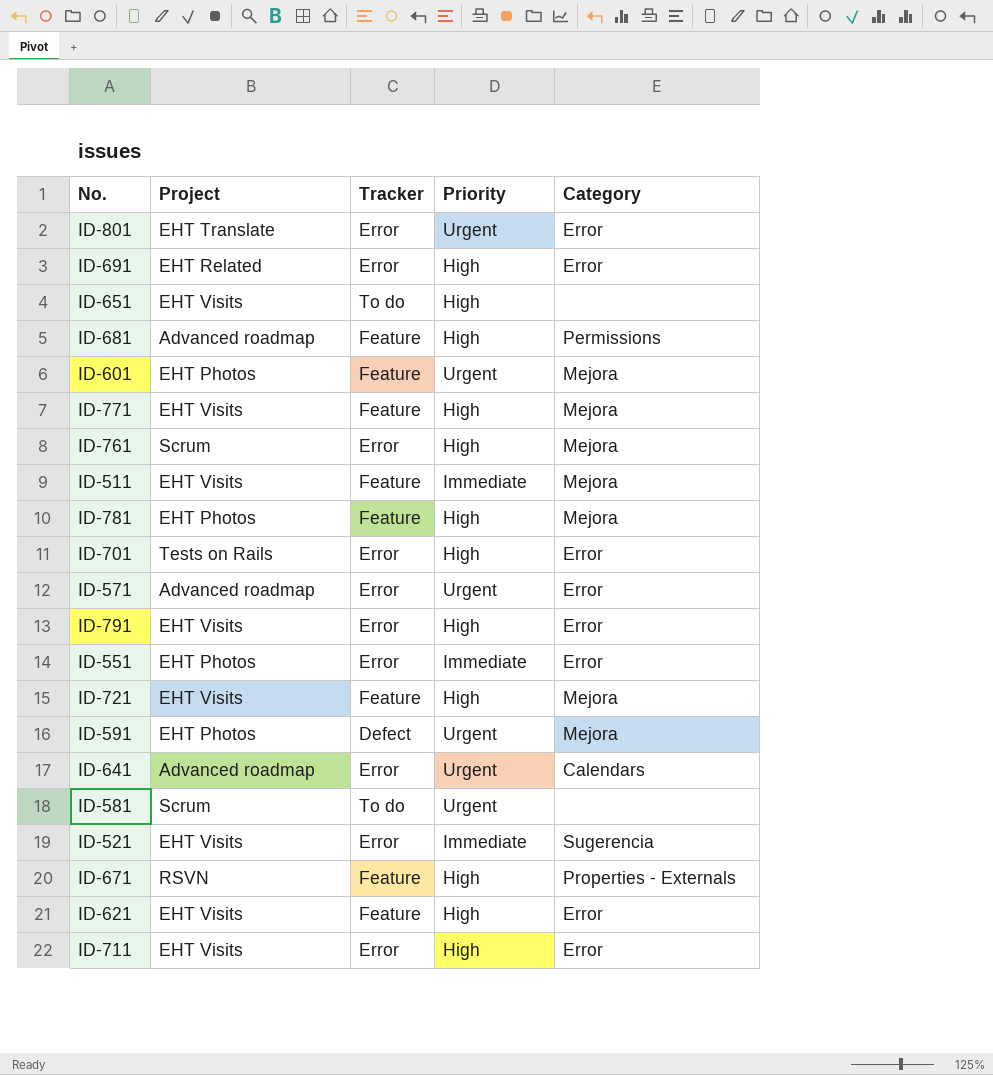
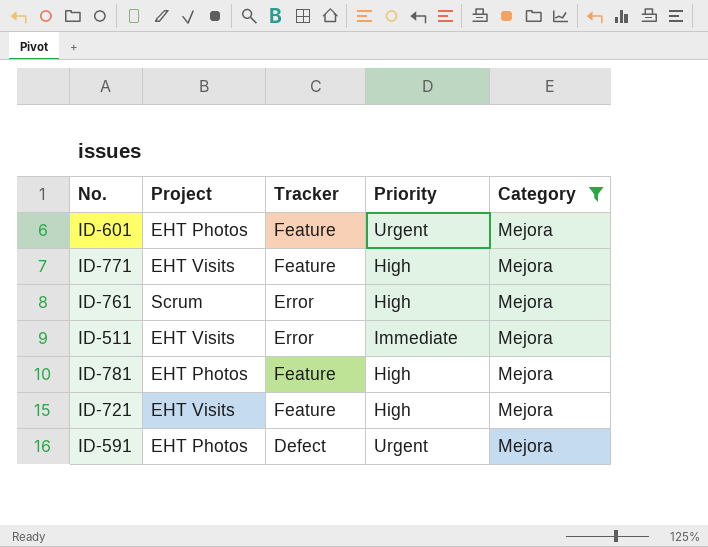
filter: none -> Category = Mejora
ID-511 | Tracker: Feature -> Error

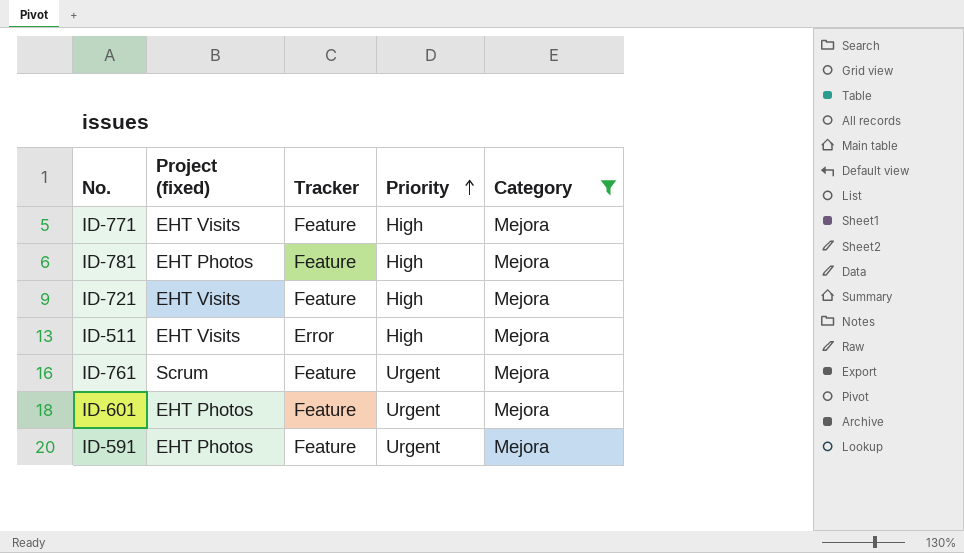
row order: none -> Priority ascending
column name: Project -> Project (fixed)
ID-511 | Priority: Immediate -> High
ID-761 | Tracker: Error -> Feature
ID-761 | Priority: High -> Urgent
ID-591 | Tracker: Defect -> Feature

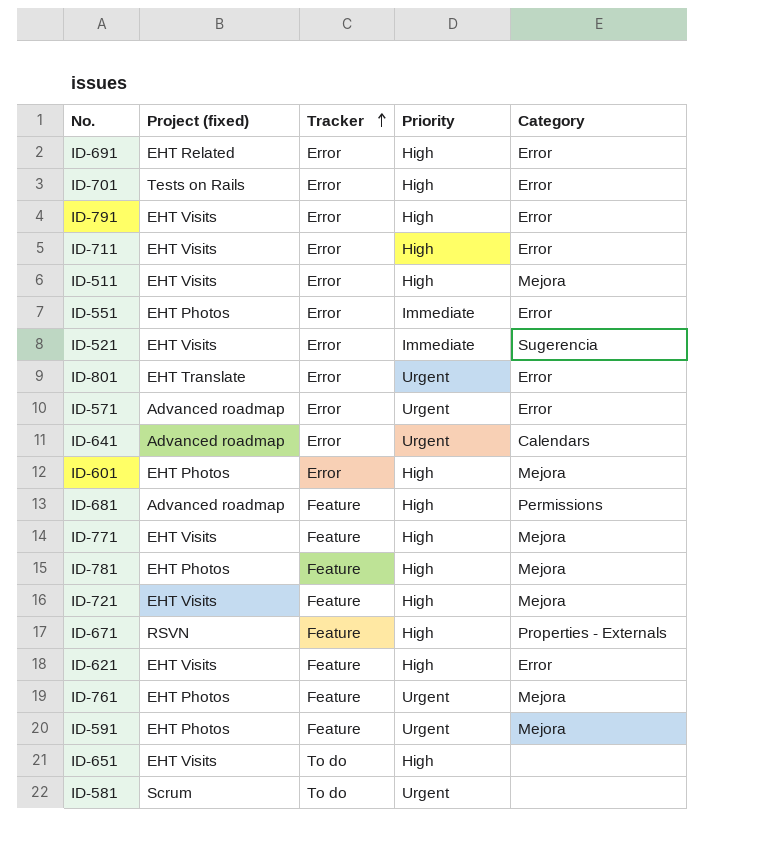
filter: Category = Mejora -> none
row order: Priority ascending -> Tracker ascending
ID-601 | Tracker: Feature -> Error
ID-601 | Priority: Urgent -> High
ID-761 | Project (fixed): Scrum -> EHT Photos

